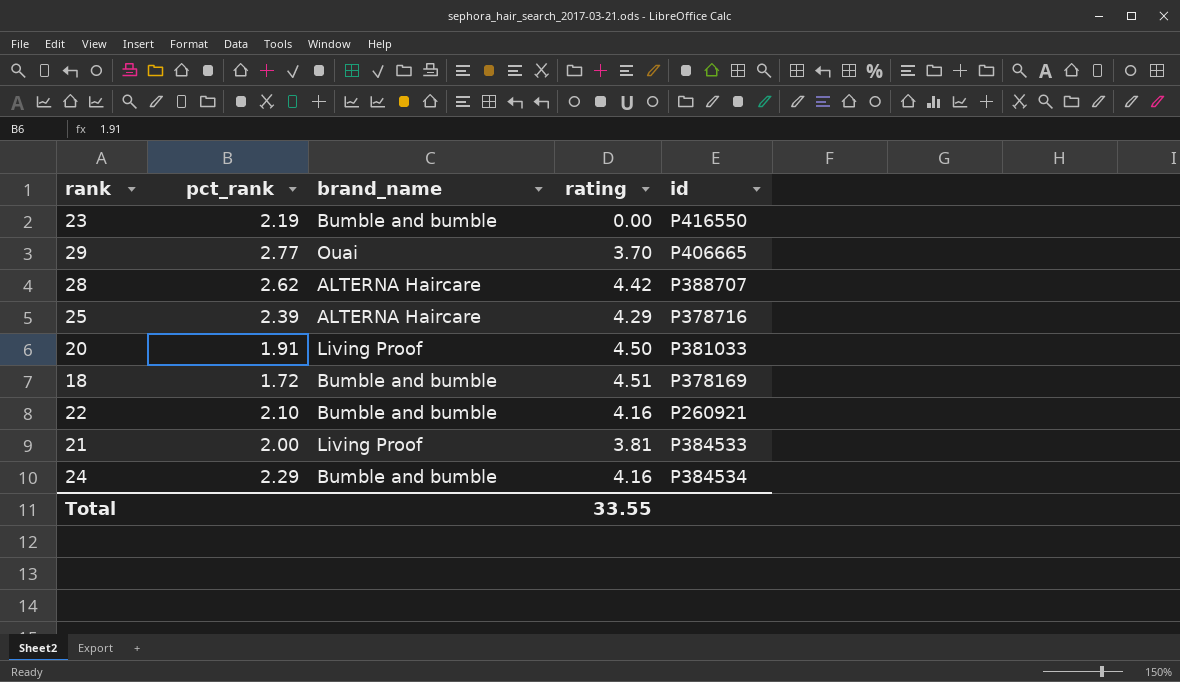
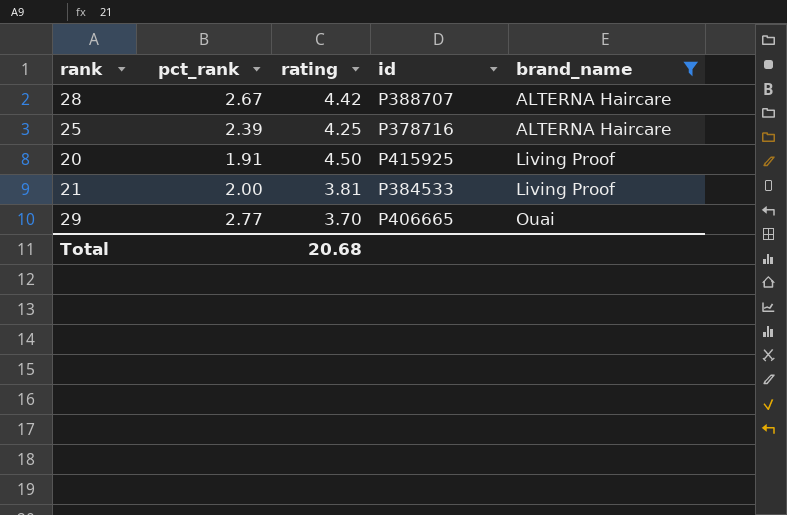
filter: none -> brand_name != Bumble and bumble
row order: none -> brand_name ascending
column brand_name | position: 3 -> 5
28 | pct_rank: 2.62 -> 2.67
25 | rating: 4.29 -> 4.25
20 | id: P381033 -> P415925
Total | rating: 33.55 -> 20.68

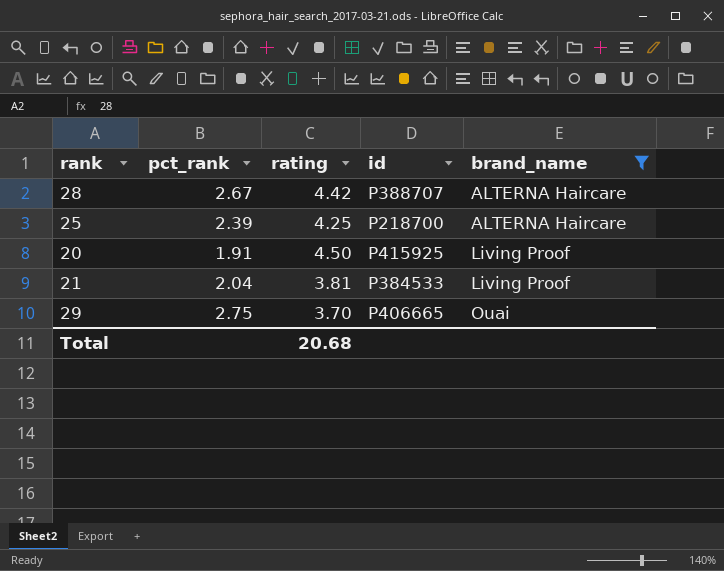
25 | id: P378716 -> P218700
21 | pct_rank: 2.00 -> 2.04
29 | pct_rank: 2.77 -> 2.75

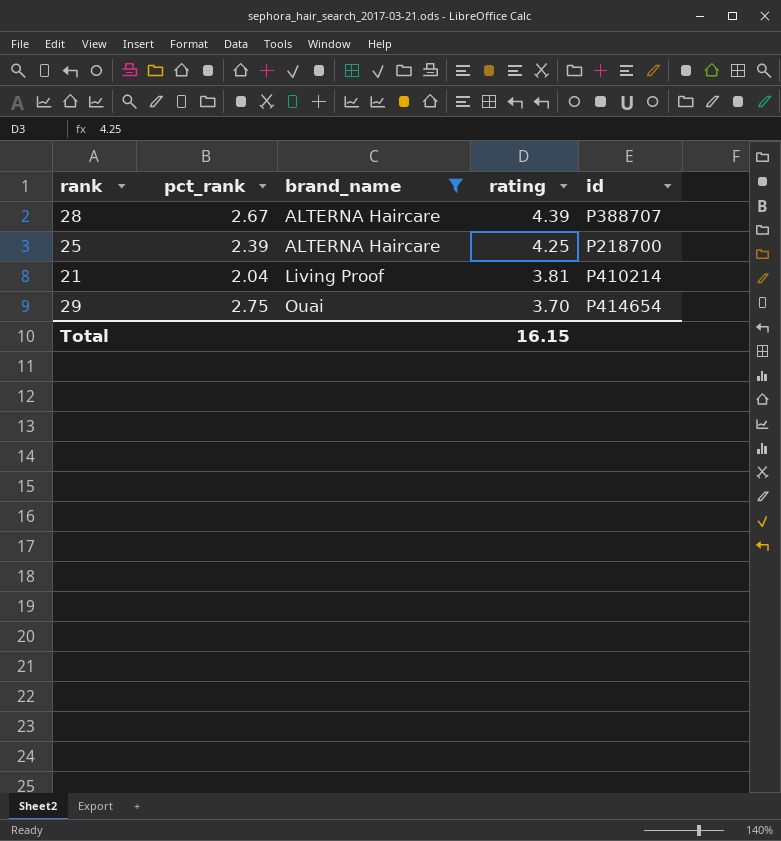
column brand_name | position: 5 -> 3
row 20: 1.91 | 4.50 | P415925 | Living Proof -> none
28 | rating: 4.42 -> 4.39
21 | id: P384533 -> P410214
29 | id: P406665 -> P414654
Total | rating: 20.68 -> 16.15

